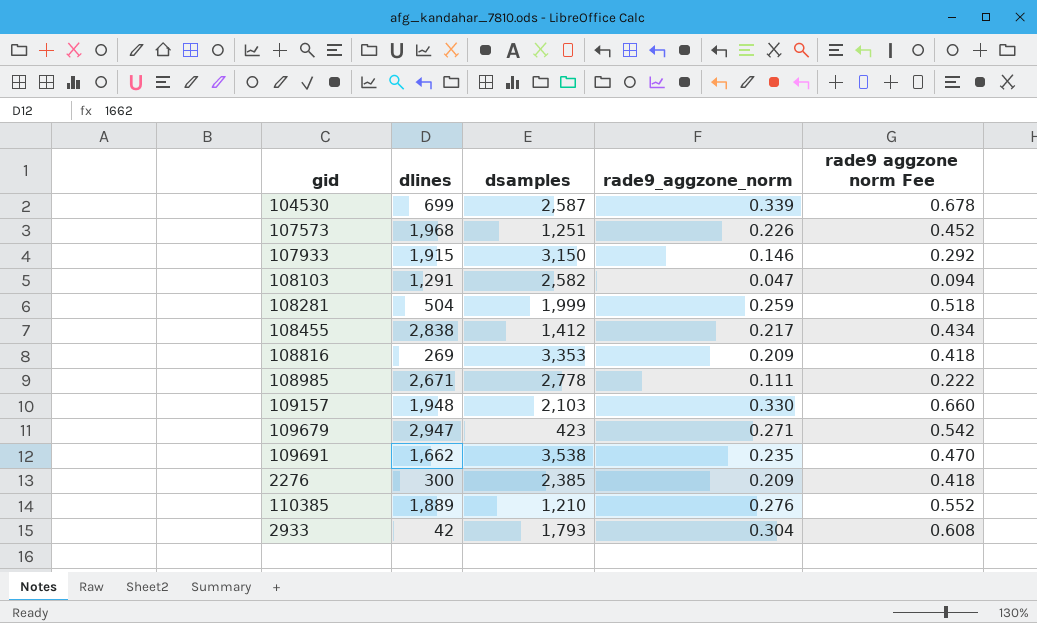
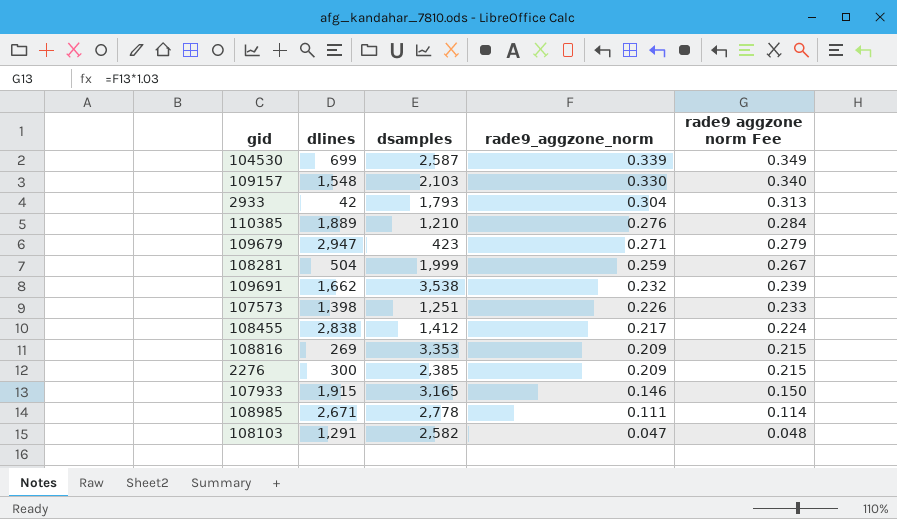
row order: none -> rade9_aggzone_norm descending
column rade9 aggzone norm Fee | formula: [rade9_aggzone_norm] * 2 -> [rade9_aggzone_norm] * 1.03
109157 | dlines: 1,948 -> 1,548
109691 | rade9_aggzone_norm: 0.235 -> 0.232
107573 | dlines: 1,968 -> 1,398
107933 | dsamples: 3,150 -> 3,165

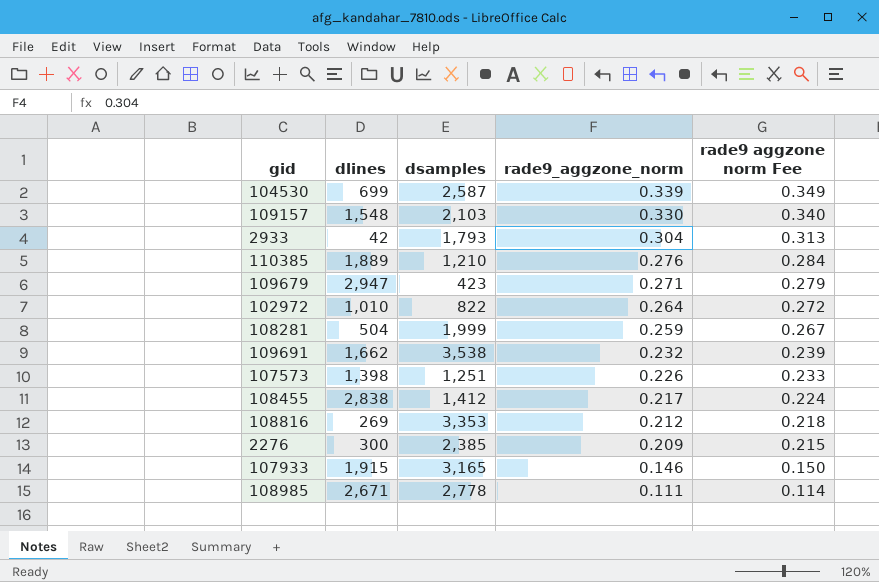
row 108103: 1,291 | 2,582 | 0.047 | 0.048 -> none
row 102972: none -> 1,010 | 822 | 0.264 | 0.272
108816 | rade9_aggzone_norm: 0.209 -> 0.212
108816 | rade9 aggzone norm Fee: 0.215 -> 0.218

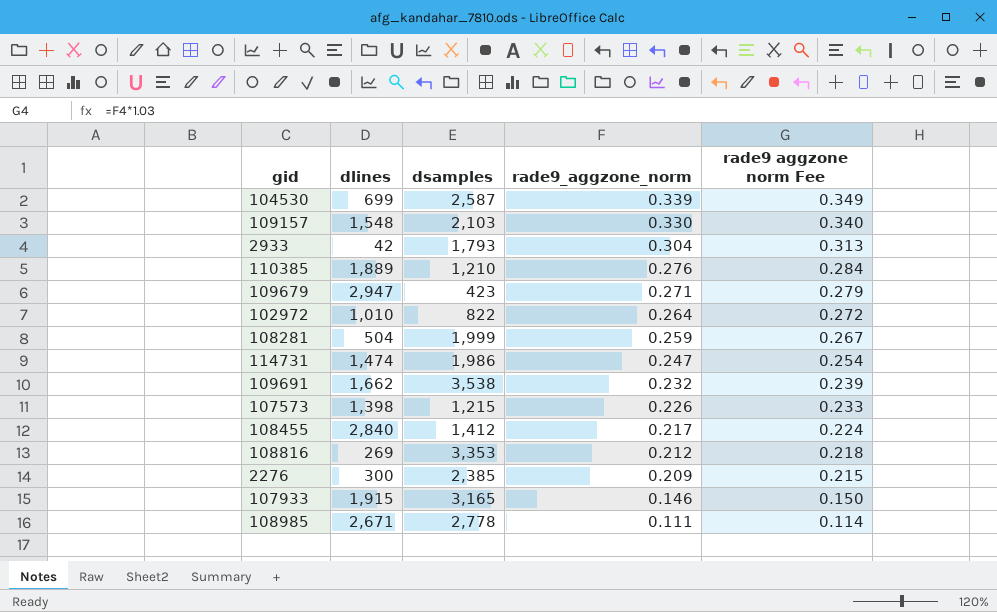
row 114731: none -> 1,474 | 1,986 | 0.247 | 0.254
107573 | dsamples: 1,251 -> 1,215
108455 | dlines: 2,838 -> 2,840

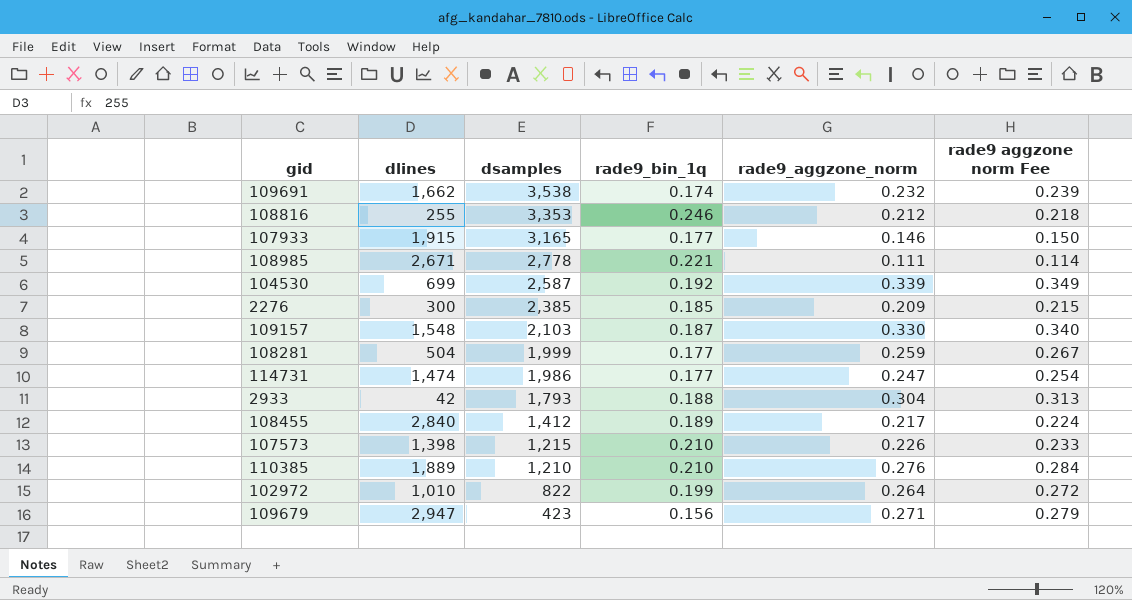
row order: rade9_aggzone_norm descending -> dsamples descending
column rade9_bin_1q | position: none -> 4
108816 | dlines: 269 -> 255

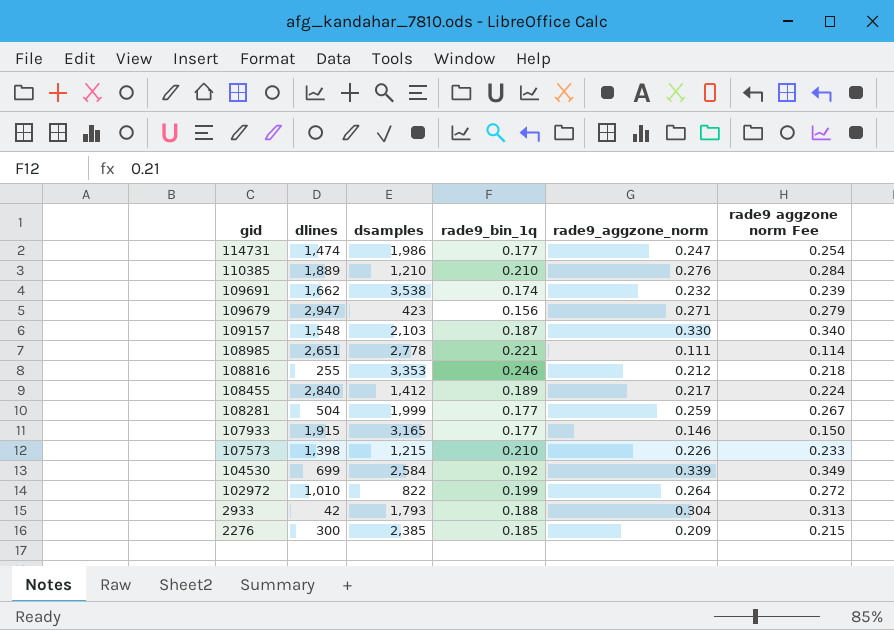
row order: dsamples descending -> gid descending
108985 | dlines: 2,671 -> 2,651
104530 | dsamples: 2,587 -> 2,584

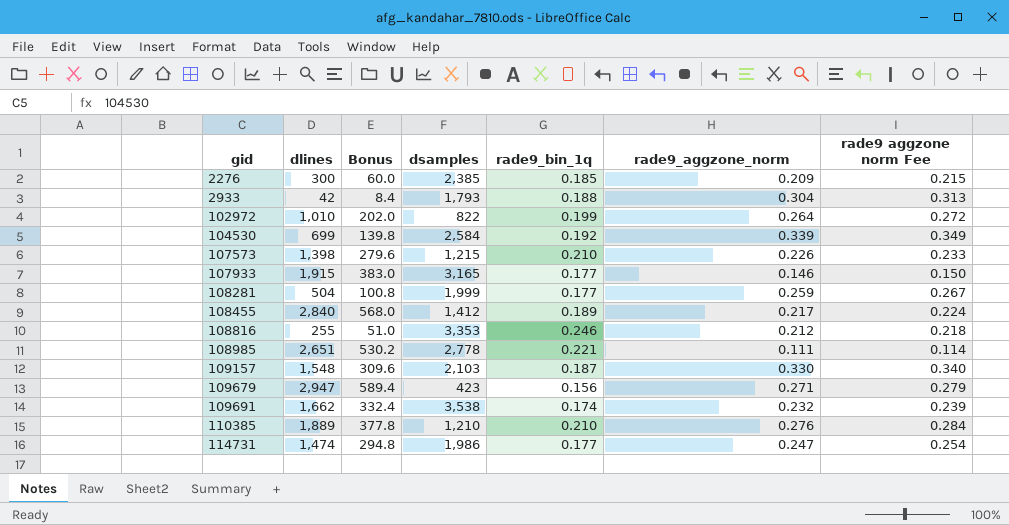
row order: gid descending -> gid ascending
column Bonus | formula: none -> [dlines] * 0.2

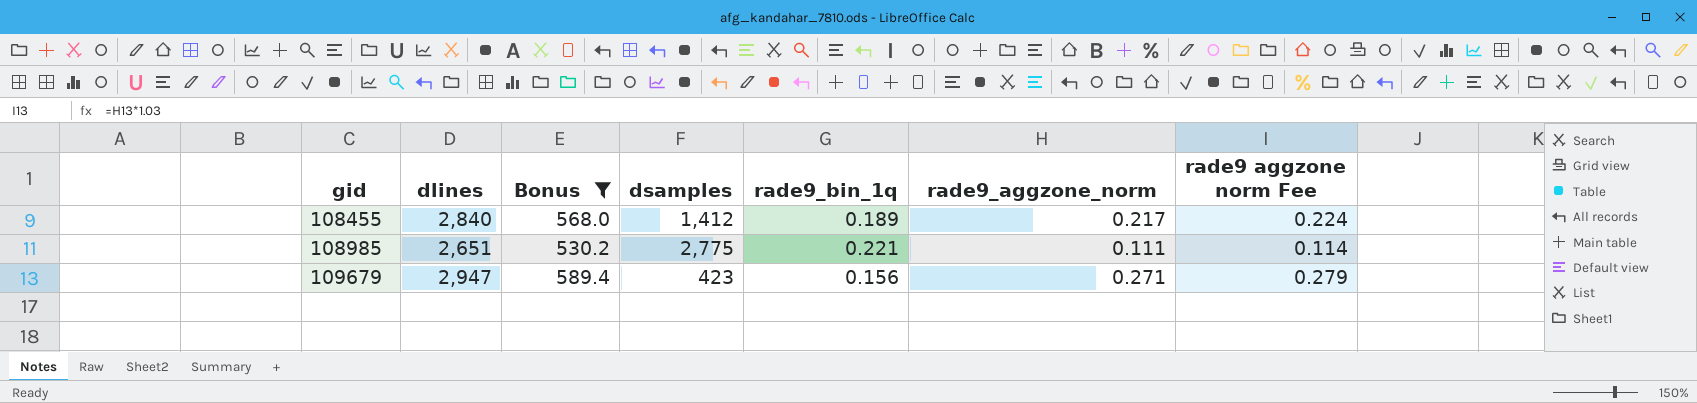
filter: none -> Bonus >= 530.2
108985 | dsamples: 2,778 -> 2,775

